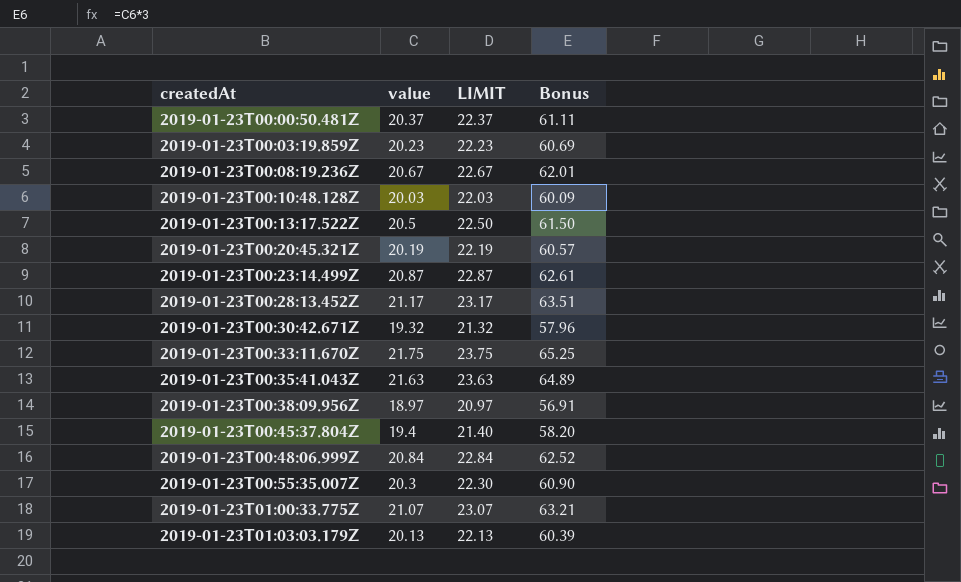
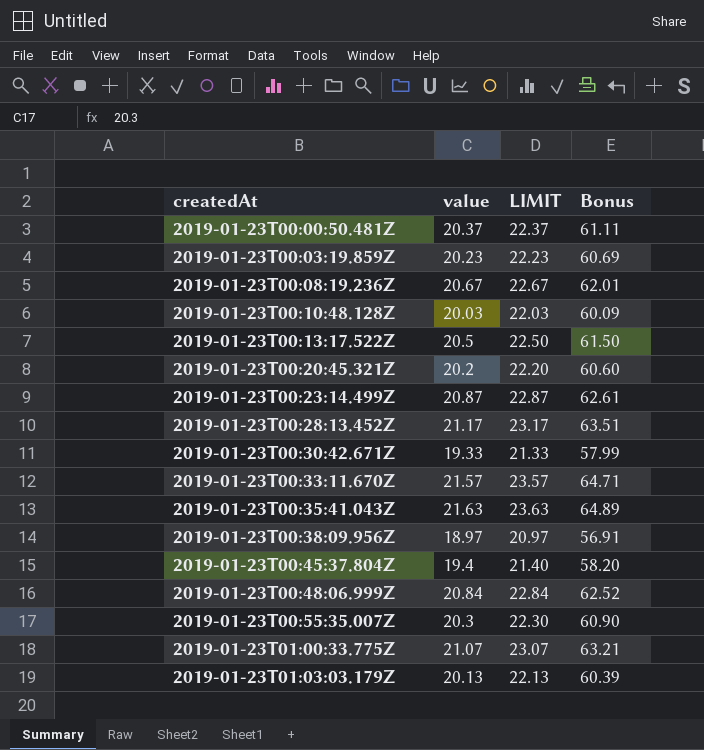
2019-01-23T00:20:45.321Z | value: 20.19 -> 20.2
2019-01-23T00:20:45.321Z | LIMIT: 22.19 -> 22.20
2019-01-23T00:20:45.321Z | Bonus: 60.57 -> 60.60
2019-01-23T00:30:42.671Z | value: 19.32 -> 19.33
2019-01-23T00:30:42.671Z | LIMIT: 21.32 -> 21.33
2019-01-23T00:30:42.671Z | Bonus: 57.96 -> 57.99
2019-01-23T00:33:11.670Z | value: 21.75 -> 21.57
2019-01-23T00:33:11.670Z | LIMIT: 23.75 -> 23.57
2019-01-23T00:33:11.670Z | Bonus: 65.25 -> 64.71

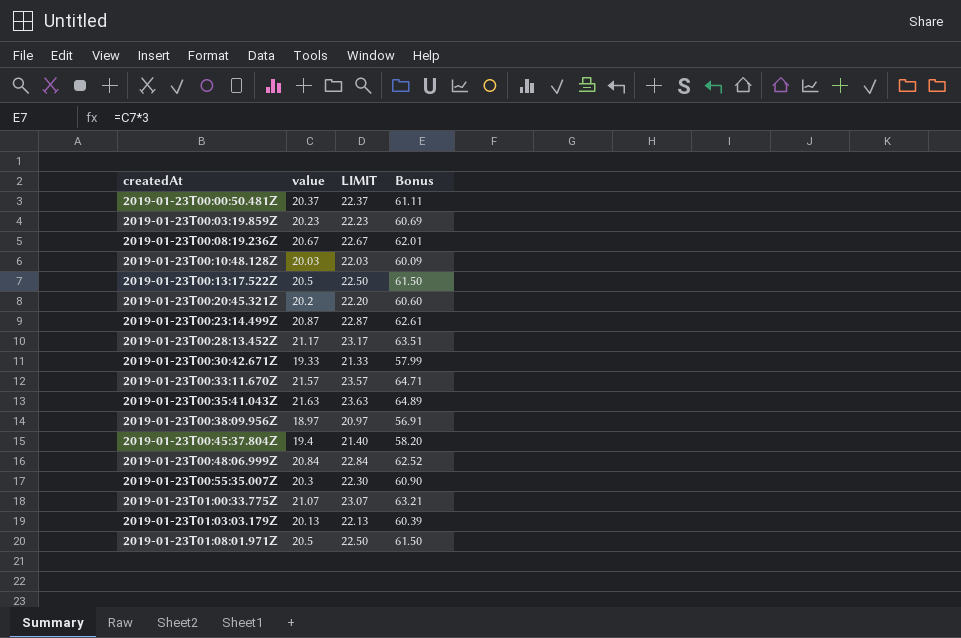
row 2019-01-23T01:08:01.971Z: none -> 20.5 | 22.50 | 61.50

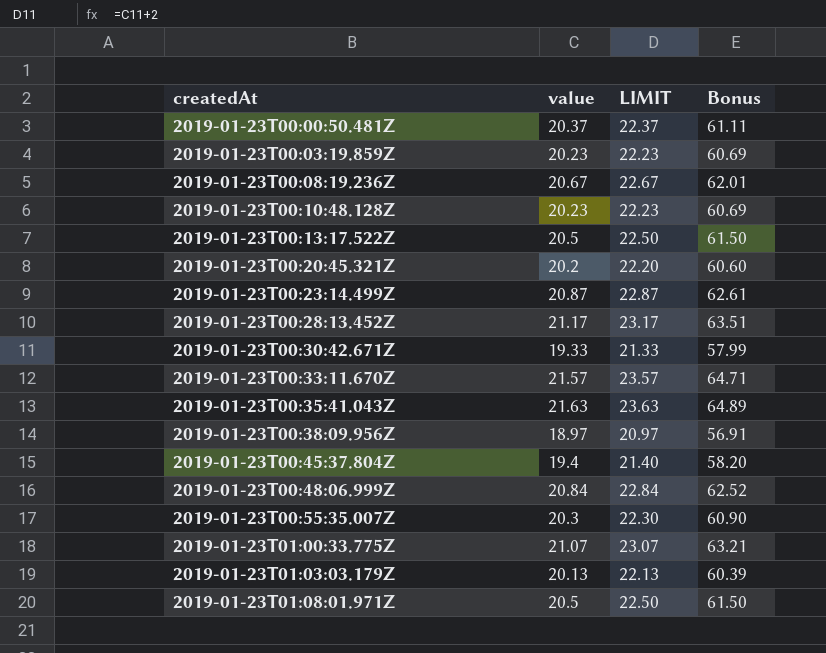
2019-01-23T00:10:48.128Z | value: 20.03 -> 20.23
2019-01-23T00:10:48.128Z | LIMIT: 22.03 -> 22.23
2019-01-23T00:10:48.128Z | Bonus: 60.09 -> 60.69

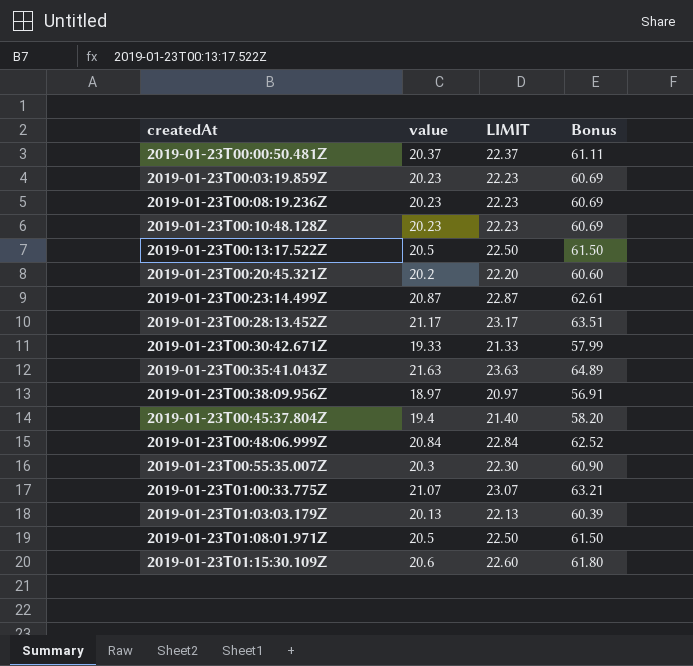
row 2019-01-23T00:33:11.670Z: 21.57 | 23.57 | 64.71 -> none
2019-01-23T00:08:19.236Z | value: 20.67 -> 20.23
2019-01-23T00:08:19.236Z | LIMIT: 22.67 -> 22.23
2019-01-23T00:08:19.236Z | Bonus: 62.01 -> 60.69
row 2019-01-23T01:15:30.109Z: none -> 20.6 | 22.60 | 61.80

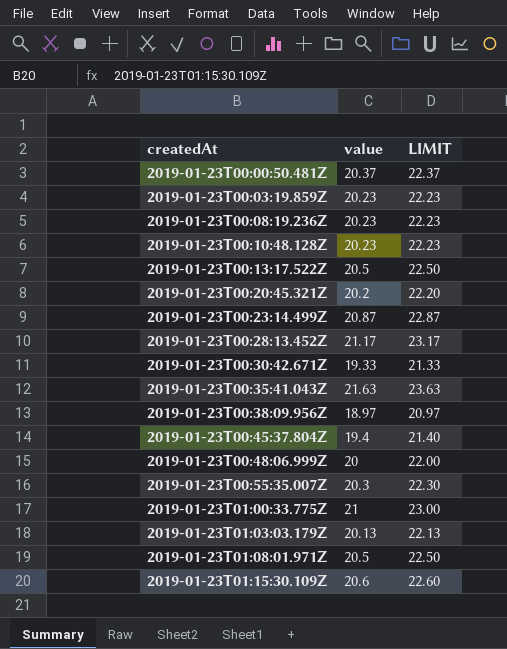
column Bonus | formula: [value] * 3 -> none
2019-01-23T00:48:06.999Z | value: 20.84 -> 20
2019-01-23T00:48:06.999Z | LIMIT: 22.84 -> 22.00
2019-01-23T01:00:33.775Z | value: 21.07 -> 21
2019-01-23T01:00:33.775Z | LIMIT: 23.07 -> 23.00

